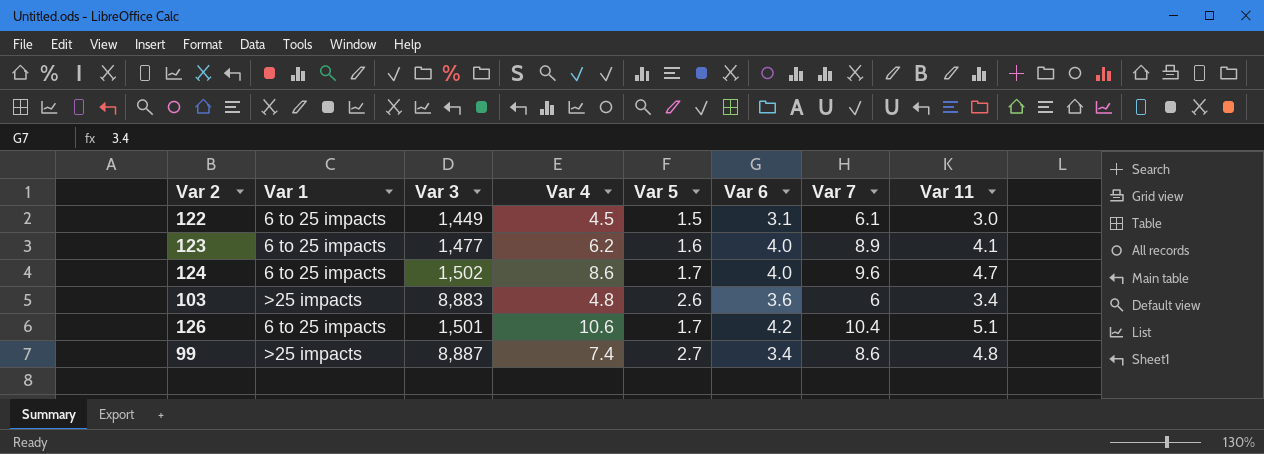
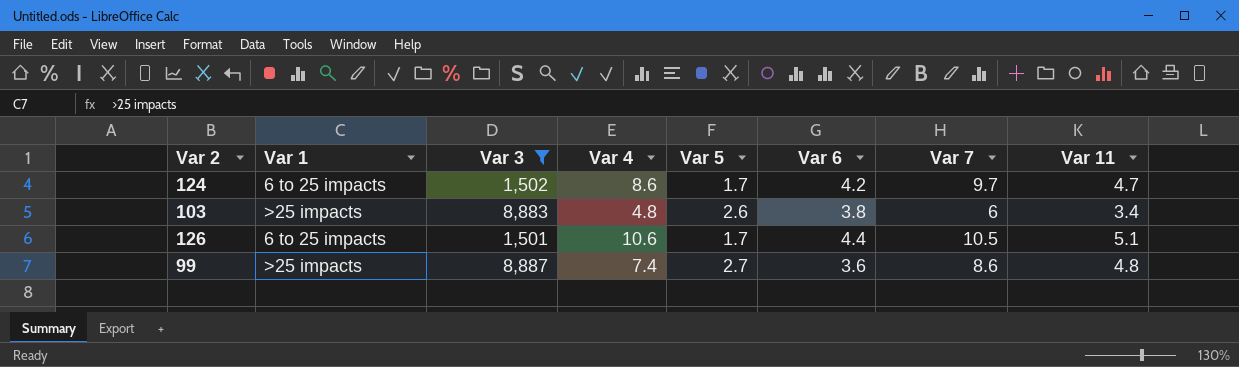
filter: none -> Var 3 >= 1,501
124 | Var 6: 4.0 -> 4.2
124 | Var 7: 9.6 -> 9.7
103 | Var 6: 3.6 -> 3.8
126 | Var 6: 4.2 -> 4.4
126 | Var 7: 10.4 -> 10.5
99 | Var 6: 3.4 -> 3.6

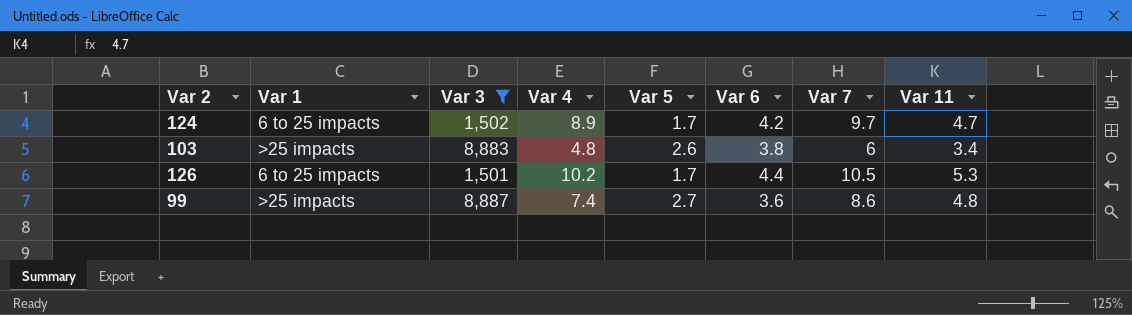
124 | Var 4: 8.6 -> 8.9
126 | Var 4: 10.6 -> 10.2
126 | Var 11: 5.1 -> 5.3

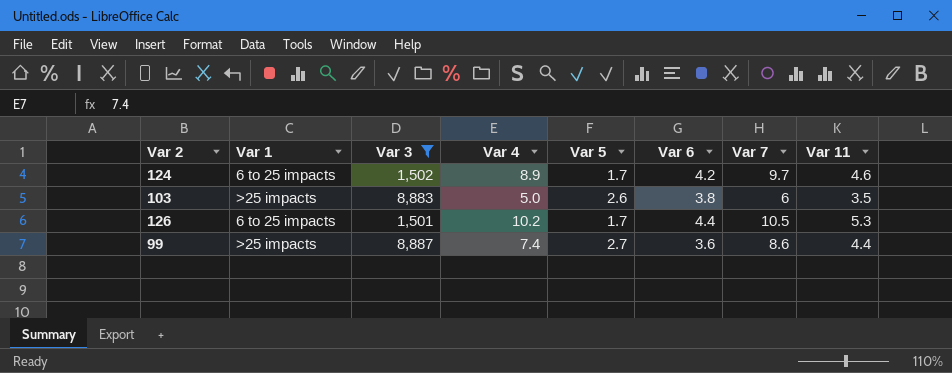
124 | Var 11: 4.7 -> 4.6
103 | Var 4: 4.8 -> 5.0
103 | Var 11: 3.4 -> 3.5
99 | Var 11: 4.8 -> 4.4

